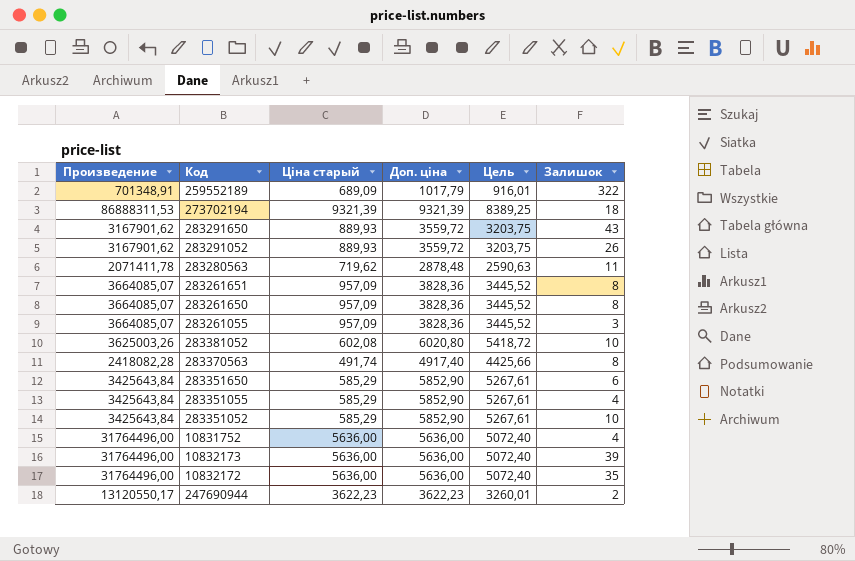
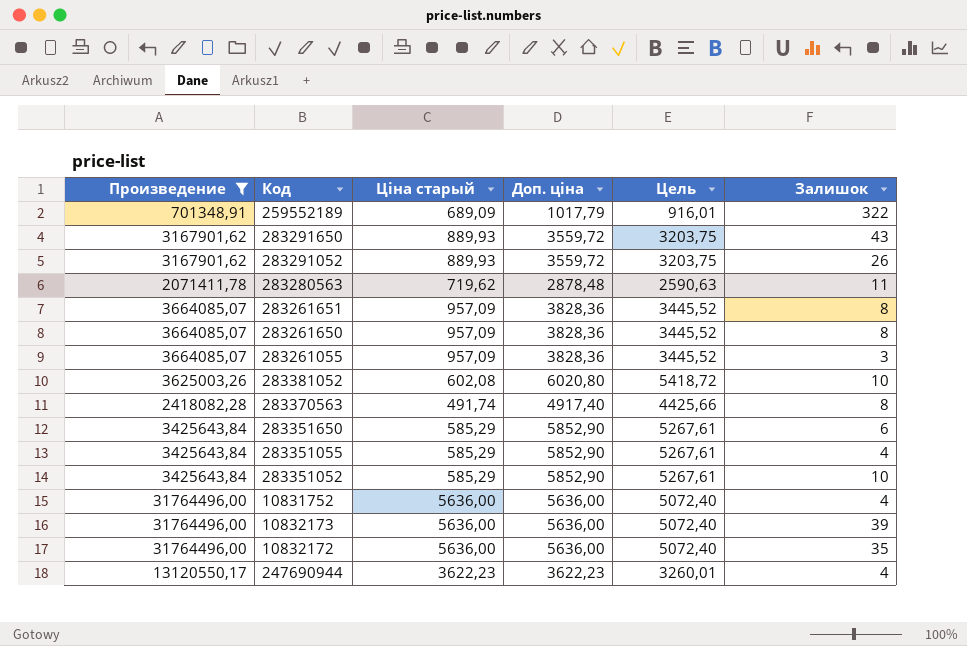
filter: none -> Произведение != 86888311,53
247690944 | Залишок: 2 -> 4

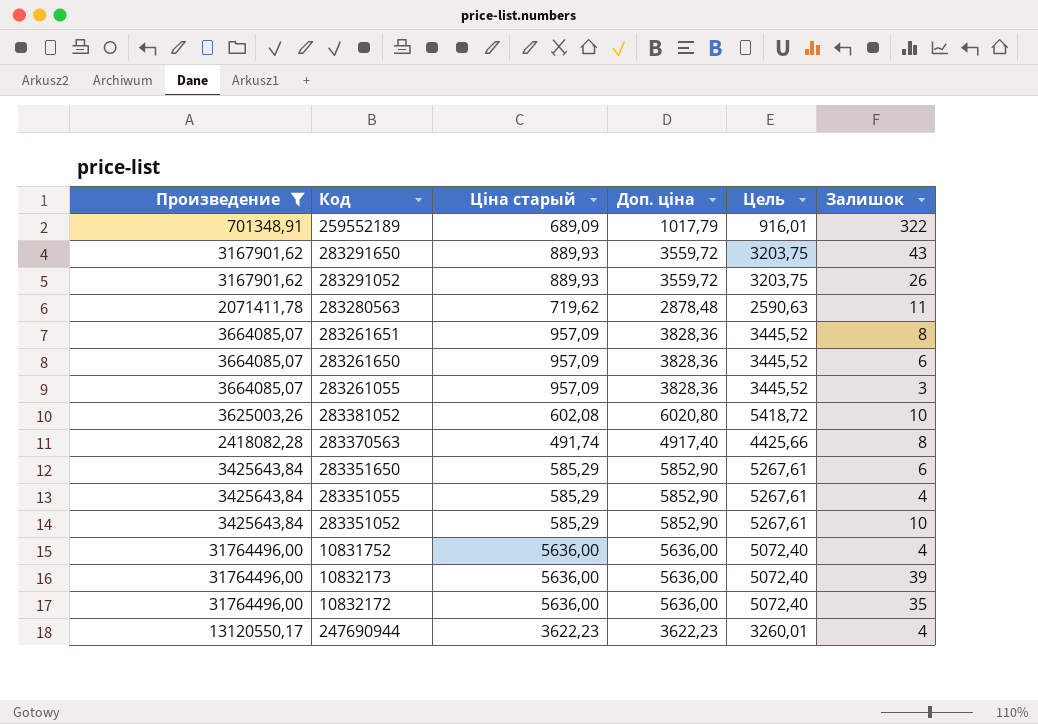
283261650 | Залишок: 8 -> 6

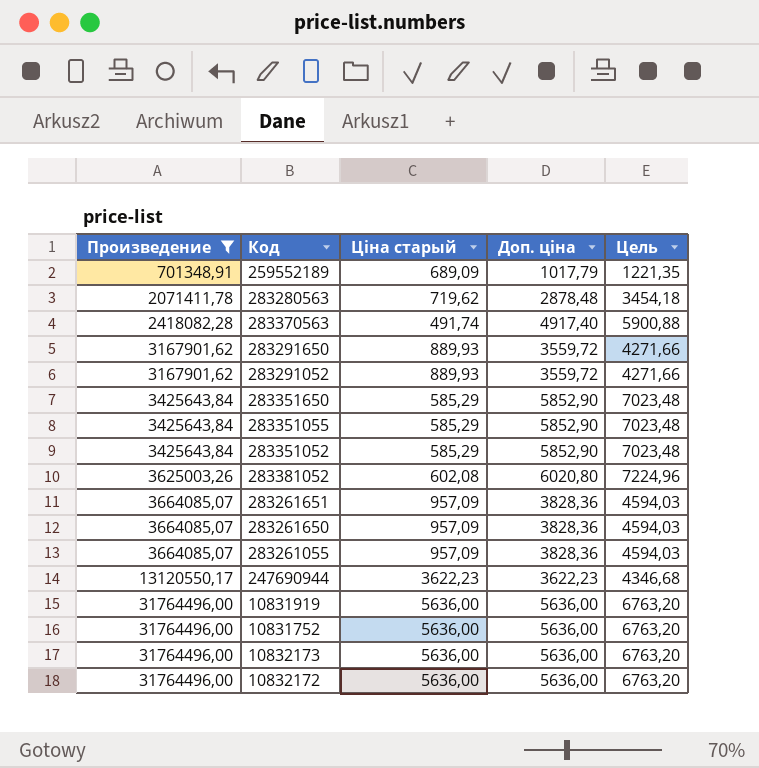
row order: none -> Произведение ascending
column Залишок | position: 6 -> none
column Цель | formula: [Доп. ціна] * 0,9 -> [Доп. ціна] * 1,2
row 10831919: none -> 31764496,00 | 5636,00 | 5636,00 | 6763,20

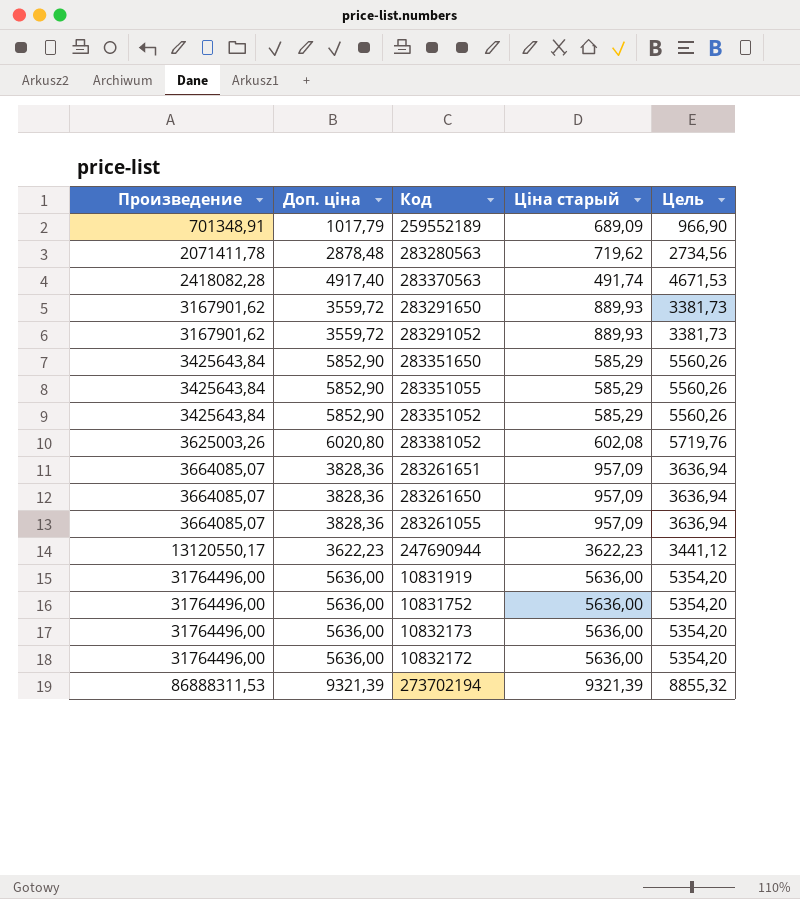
filter: Произведение != 86888311,53 -> none
column Доп. ціна | position: 4 -> 2
column Цель | formula: [Доп. ціна] * 1,2 -> [Доп. ціна] * 0,95

